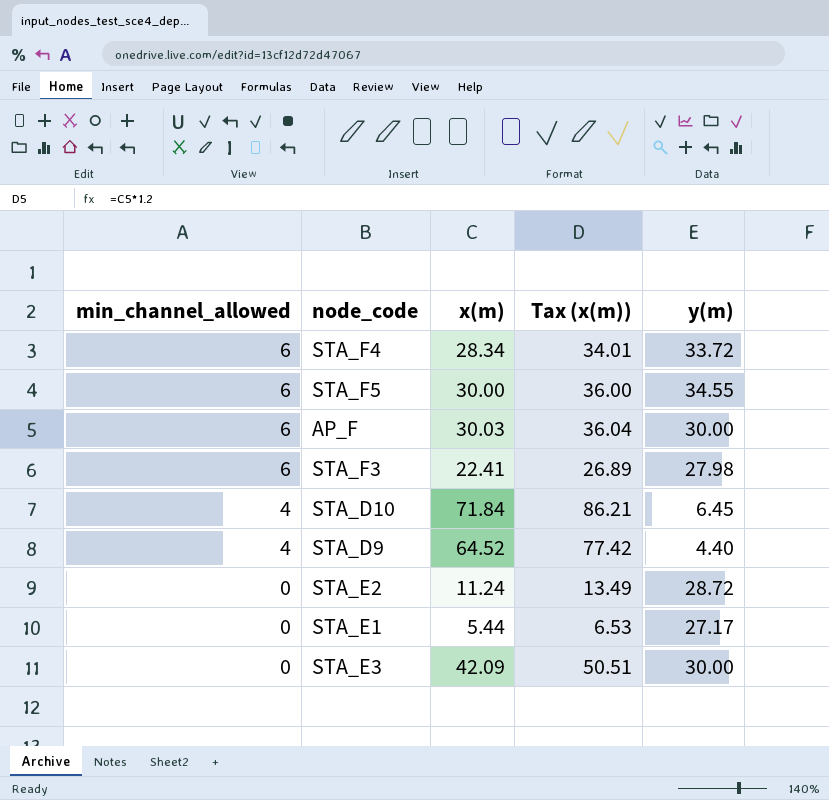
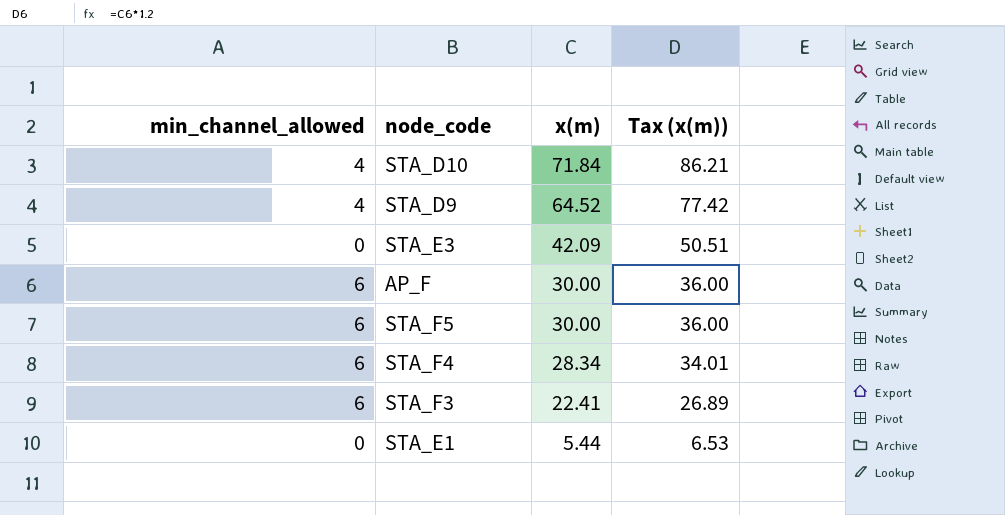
row order: min_channel_allowed descending -> x(m) descending
column y(m) | position: 5 -> none
row STA_E2: 0 | 11.24 | 13.49 | 28.72 -> none
AP_F | x(m): 30.03 -> 30.00
AP_F | Tax (x(m)): 36.04 -> 36.00

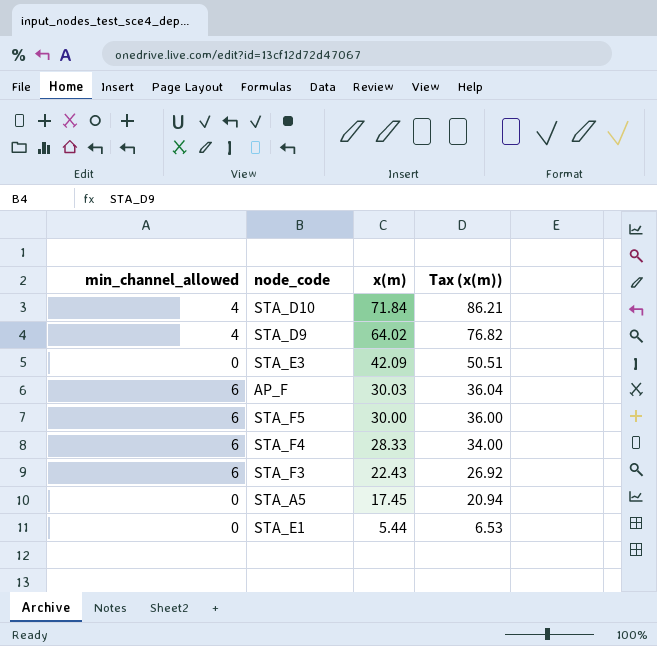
STA_D9 | x(m): 64.52 -> 64.02
STA_D9 | Tax (x(m)): 77.42 -> 76.82
AP_F | x(m): 30.00 -> 30.03
AP_F | Tax (x(m)): 36.00 -> 36.04
STA_F4 | x(m): 28.34 -> 28.33
STA_F4 | Tax (x(m)): 34.01 -> 34.00
STA_F3 | x(m): 22.41 -> 22.43
STA_F3 | Tax (x(m)): 26.89 -> 26.92
row STA_A5: none -> 0 | 17.45 | 20.94

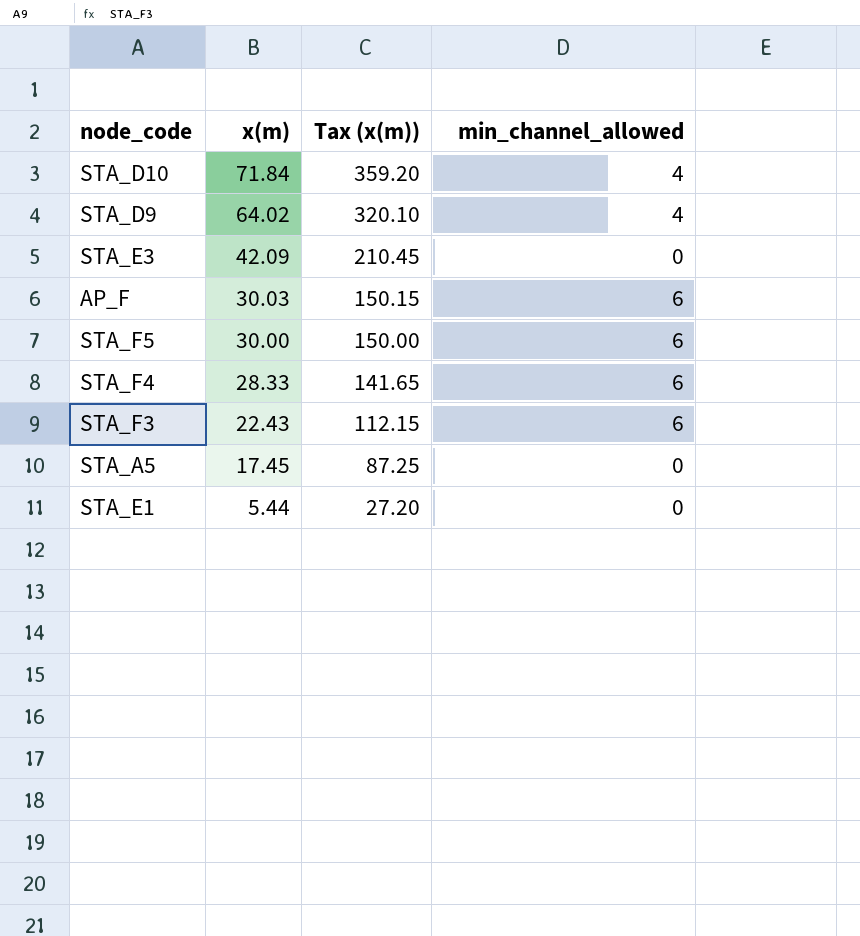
column Tax (x(m)) | formula: [x(m)] * 1.2 -> [x(m)] * 5
column min_channel_allowed | position: 1 -> 4

